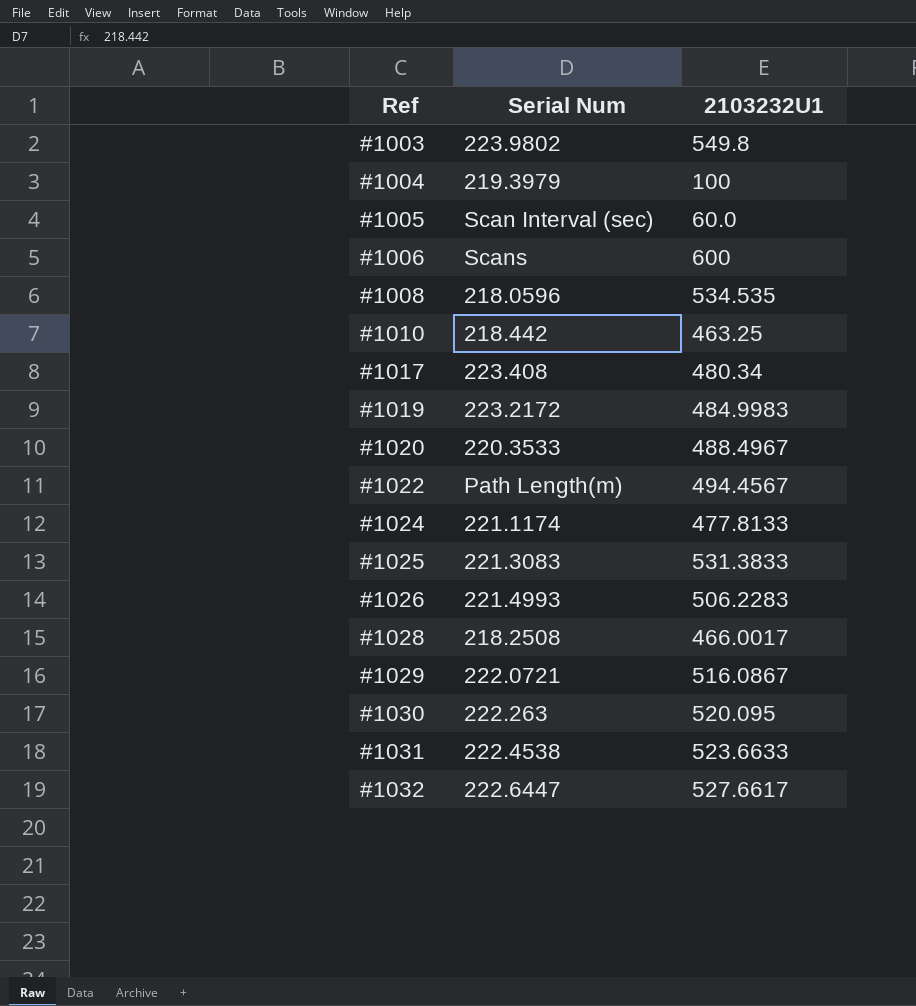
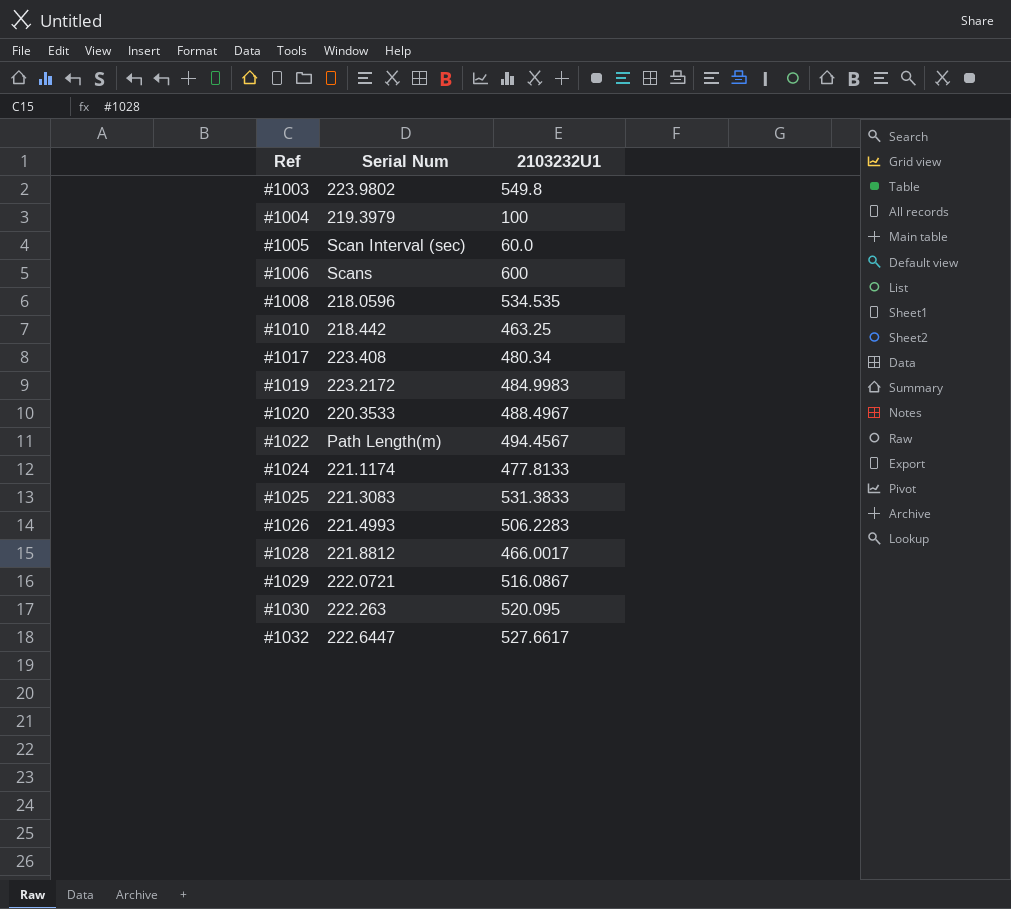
row #1031: 222.4538 | 523.6633 -> none
#1028 | Serial Num: 218.2508 -> 221.8812

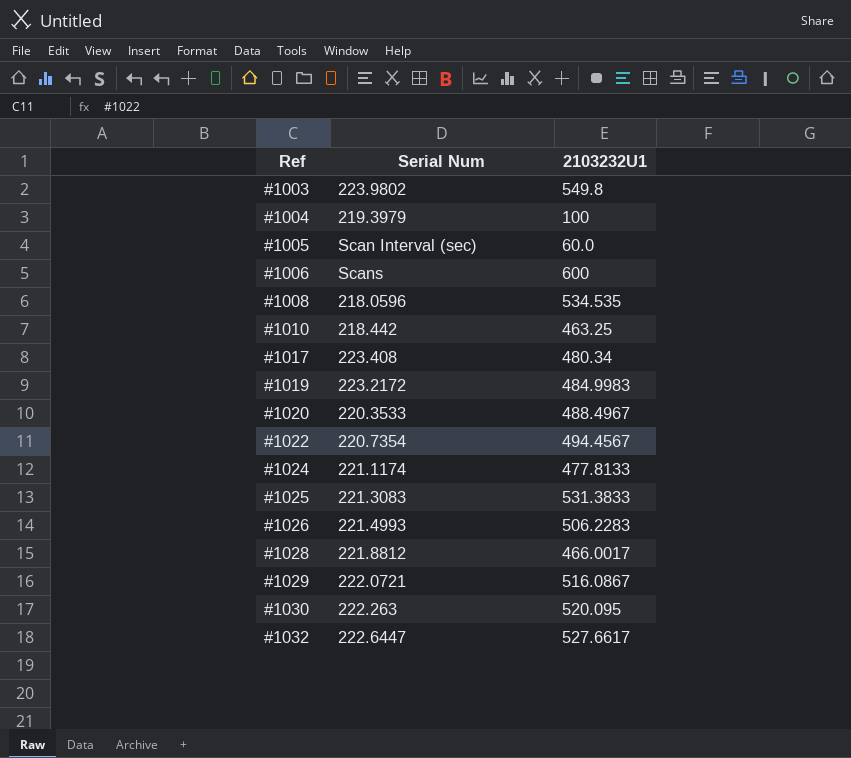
#1022 | Serial Num: Path Length(m) -> 220.7354

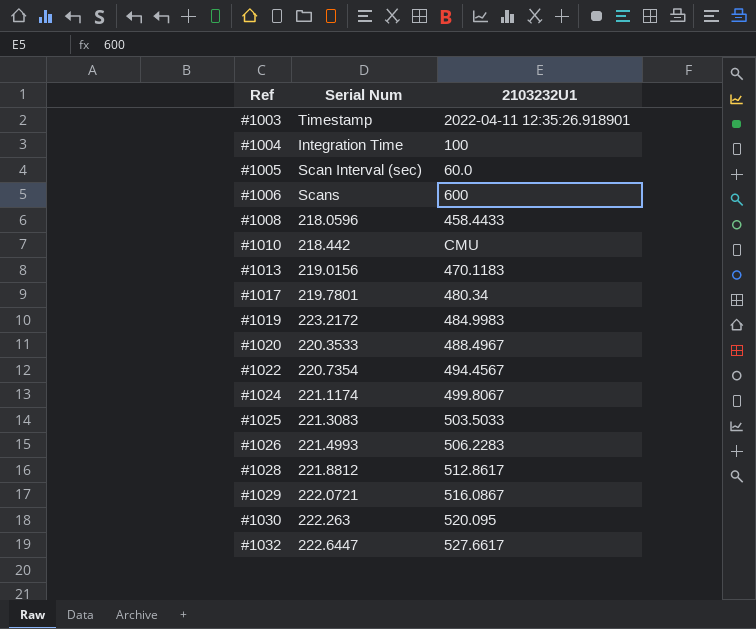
#1003 | Serial Num: 223.9802 -> Timestamp
#1003 | 2103232U1: 549.8 -> 2022-04-11 12:35:26.918901
#1004 | Serial Num: 219.3979 -> Integration Time
#1008 | 2103232U1: 534.535 -> 458.4433
#1010 | 2103232U1: 463.25 -> CMU
row #1013: none -> 219.0156 | 470.1183
#1017 | Serial Num: 223.408 -> 219.7801
#1024 | 2103232U1: 477.8133 -> 499.8067
#1025 | 2103232U1: 531.3833 -> 503.5033
#1028 | 2103232U1: 466.0017 -> 512.8617

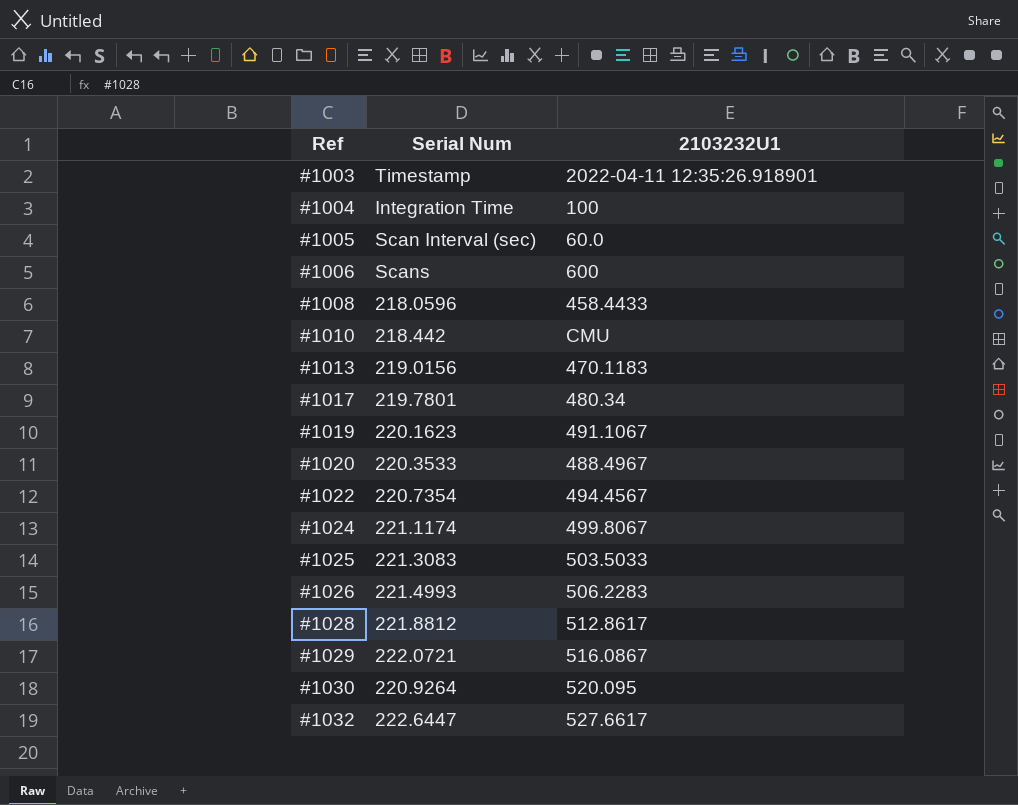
#1019 | Serial Num: 223.2172 -> 220.1623
#1019 | 2103232U1: 484.9983 -> 491.1067
#1030 | Serial Num: 222.263 -> 220.9264

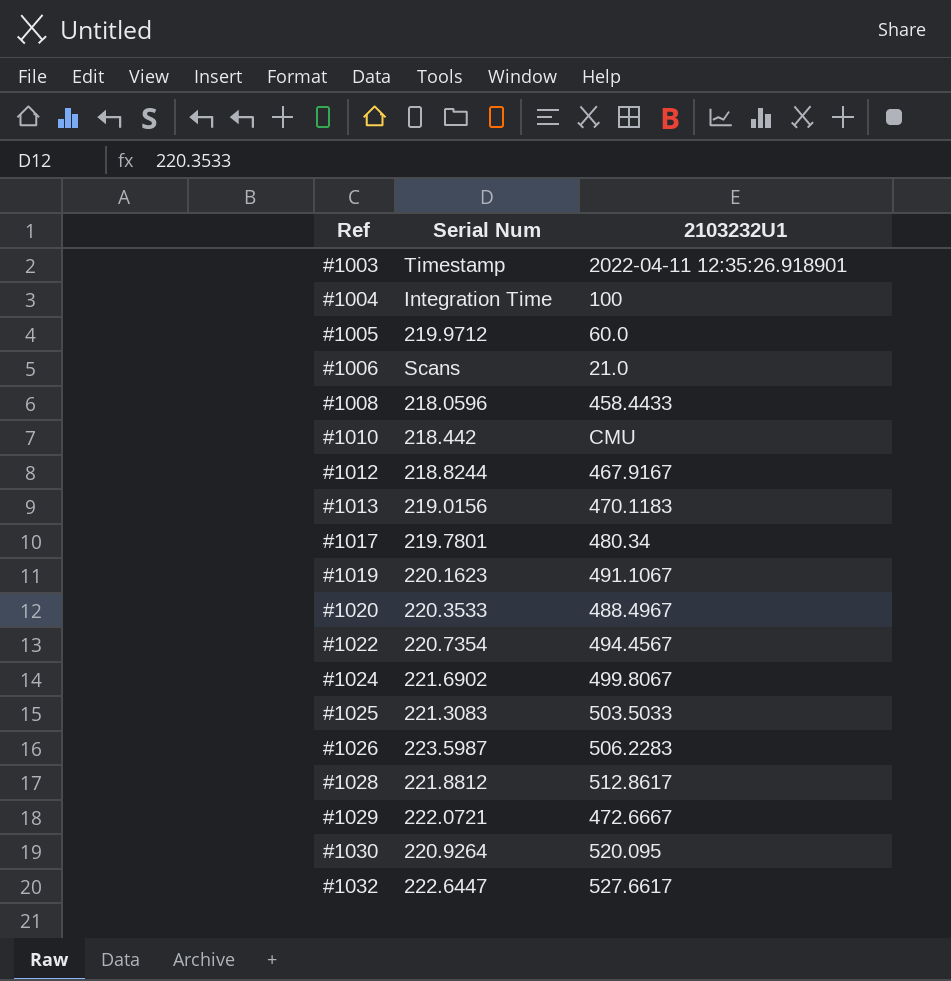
#1005 | Serial Num: Scan Interval (sec) -> 219.9712
#1006 | 2103232U1: 600 -> 21.0
row #1012: none -> 218.8244 | 467.9167
#1024 | Serial Num: 221.1174 -> 221.6902
#1026 | Serial Num: 221.4993 -> 223.5987
#1029 | 2103232U1: 516.0867 -> 472.6667

